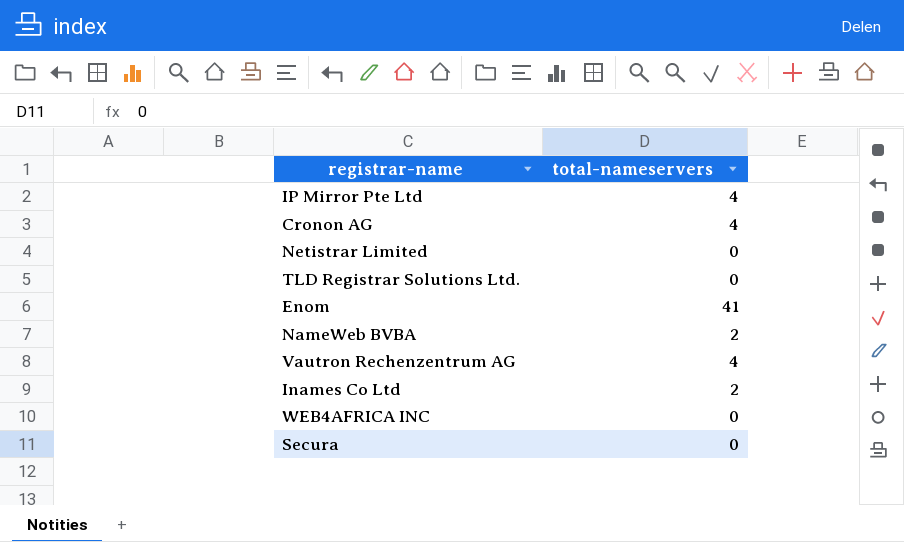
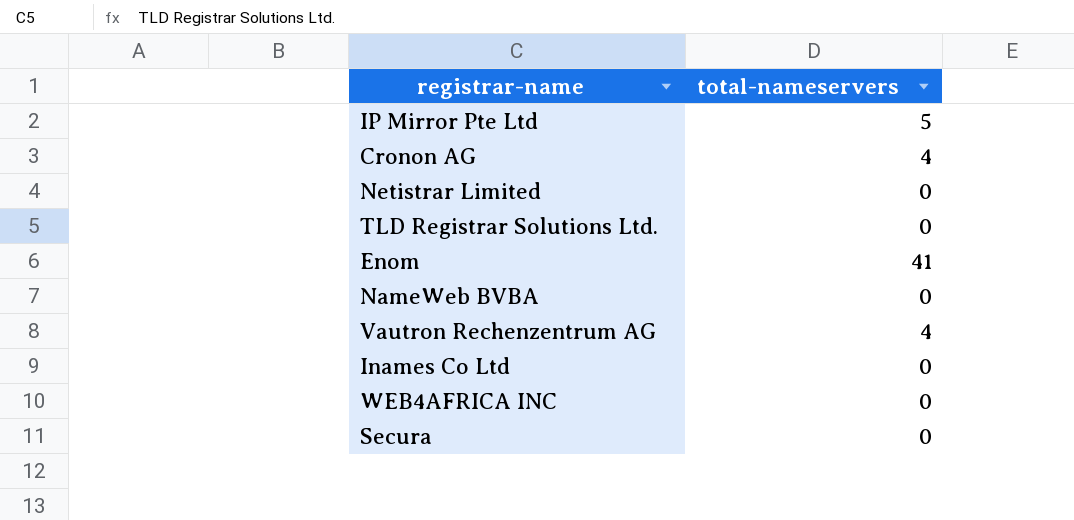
IP Mirror Pte Ltd | total-nameservers: 4 -> 5
NameWeb BVBA | total-nameservers: 2 -> 0
Inames Co Ltd | total-nameservers: 2 -> 0

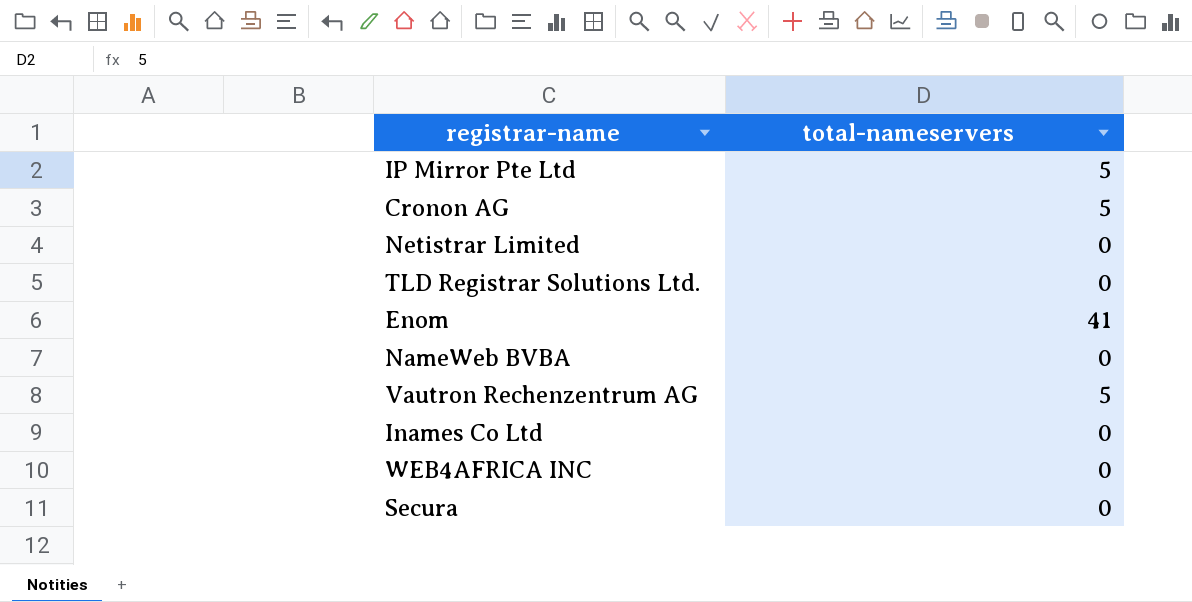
Cronon AG | total-nameservers: 4 -> 5
Vautron Rechenzentrum AG | total-nameservers: 4 -> 5

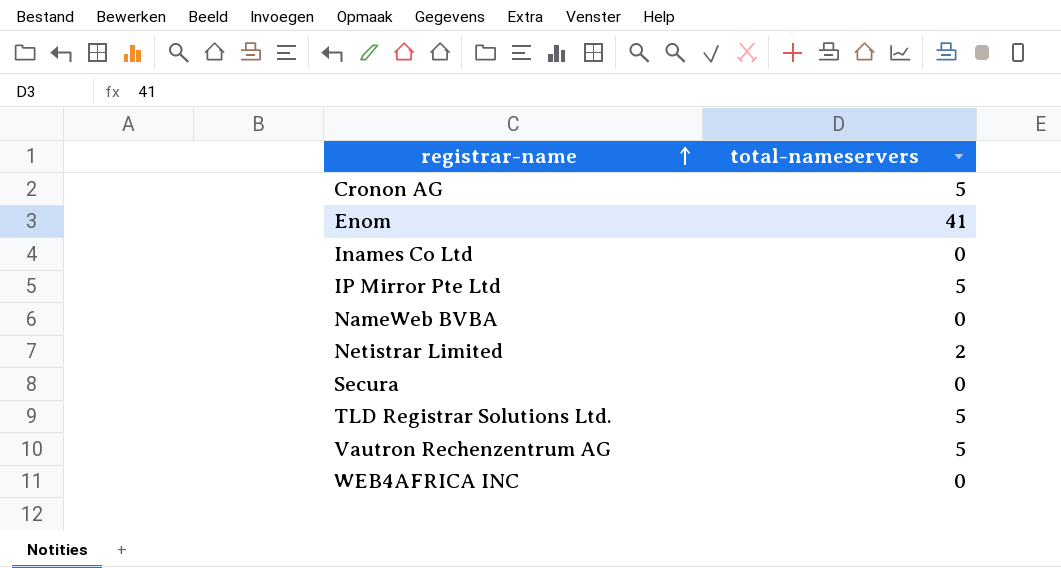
row order: none -> registrar-name ascending
Netistrar Limited | total-nameservers: 0 -> 2
TLD Registrar Solutions Ltd. | total-nameservers: 0 -> 5

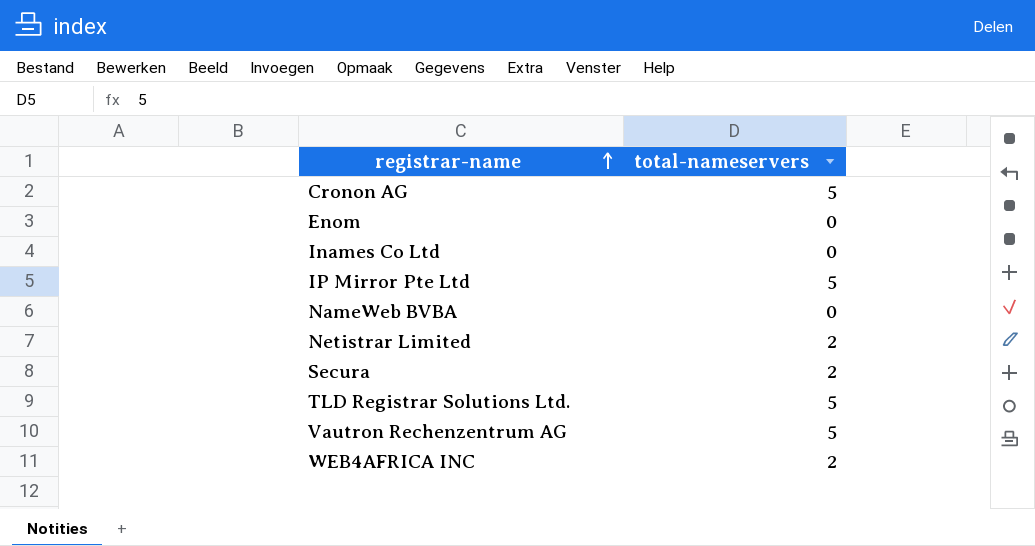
Enom | total-nameservers: 41 -> 0
Secura | total-nameservers: 0 -> 2
WEB4AFRICA INC | total-nameservers: 0 -> 2

